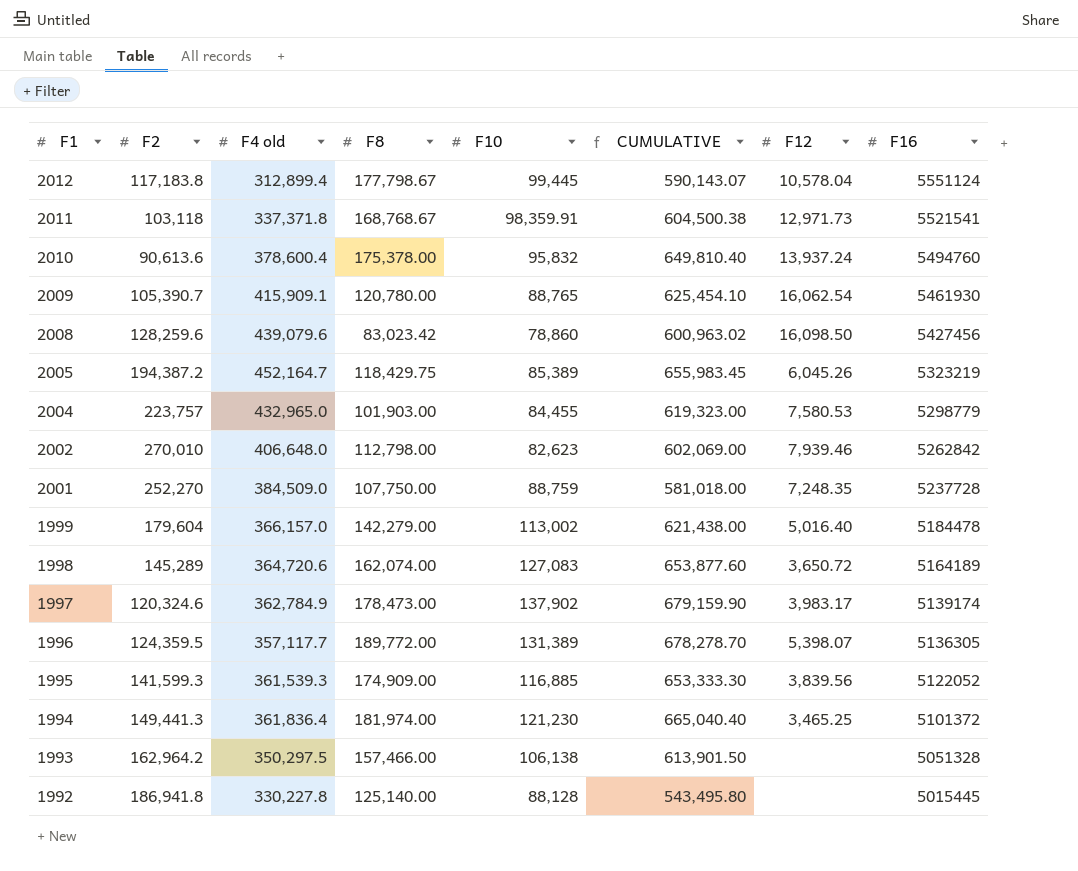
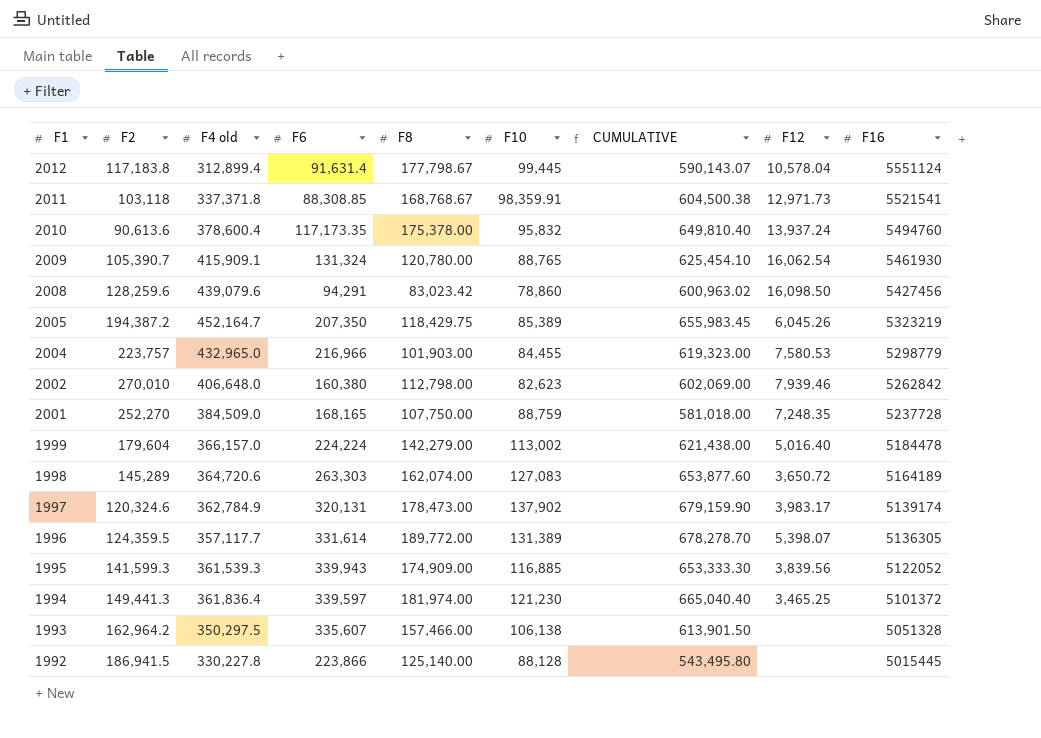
column F6 | position: none -> 4
1992 | F2: 186,941.8 -> 186,941.5

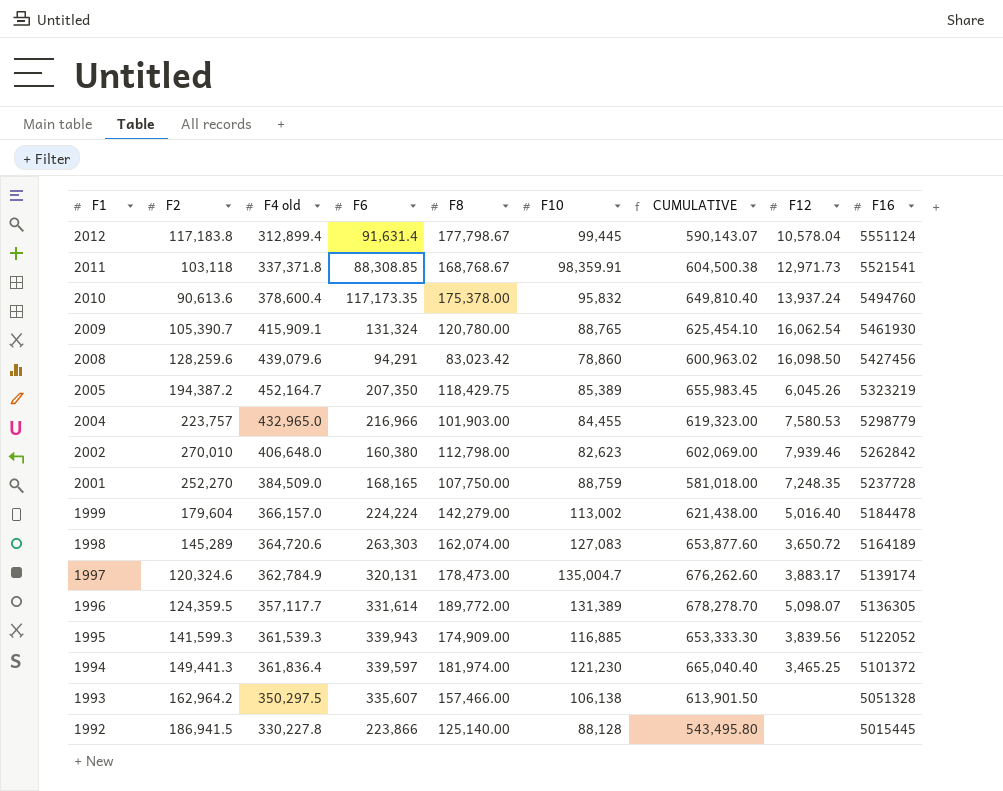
1997 | F10: 137,902 -> 135,004.7
1997 | CUMULATIVE: 679,159.90 -> 676,262.60
1997 | F12: 3,983.17 -> 3,883.17
1996 | F12: 5,398.07 -> 5,098.07

